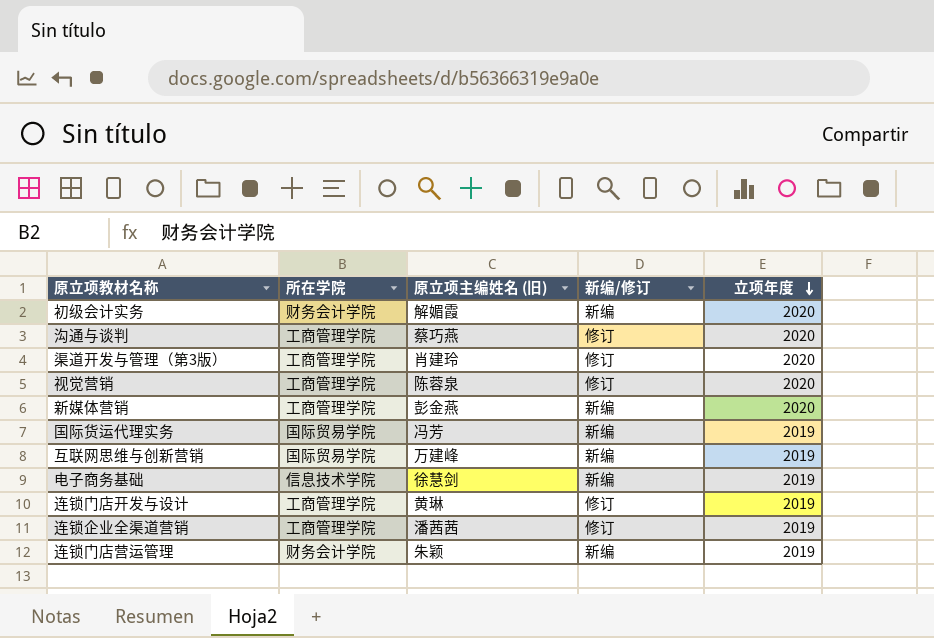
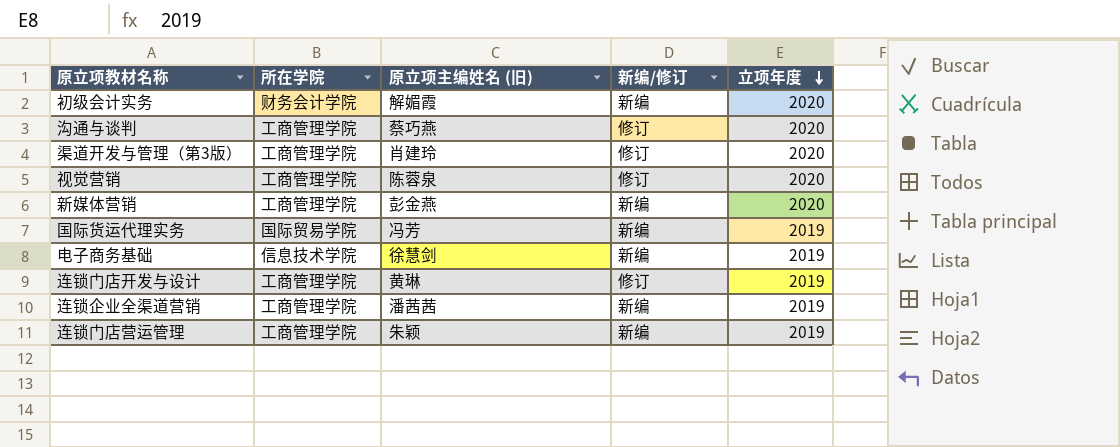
row 互联网思维与创新营销: 国际贸易学院 | 万建峰 | 新编 | 2019 -> none
连锁企业全渠道营销 | 新编/修订: 修订 -> 新编
连锁门店营运管理 | 所在学院: 财务会计学院 -> 工商管理学院

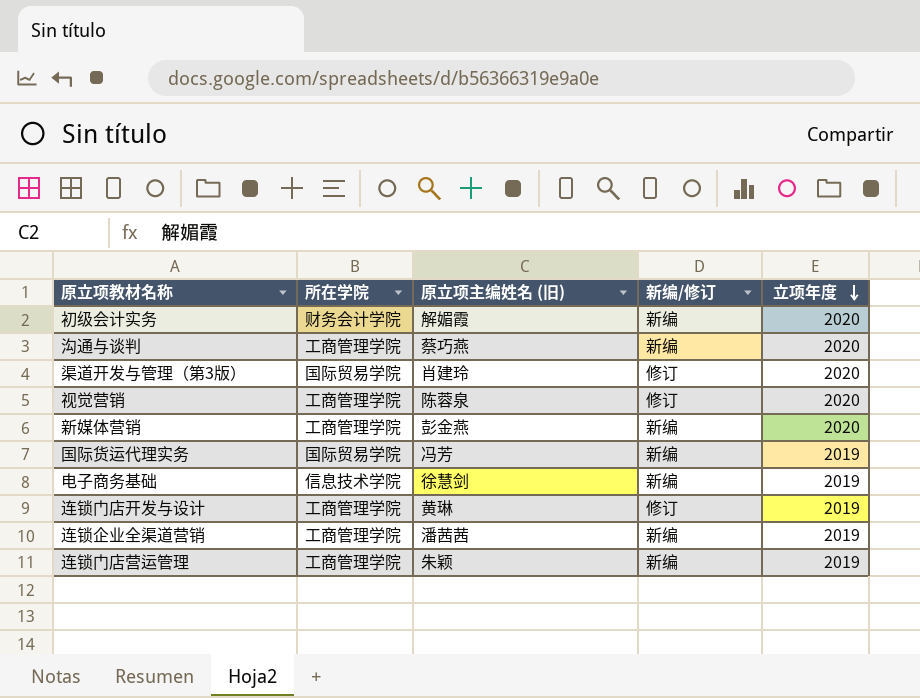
沟通与谈判 | 新编/修订: 修订 -> 新编
渠道开发与管理（第3版） | 所在学院: 工商管理学院 -> 国际贸易学院

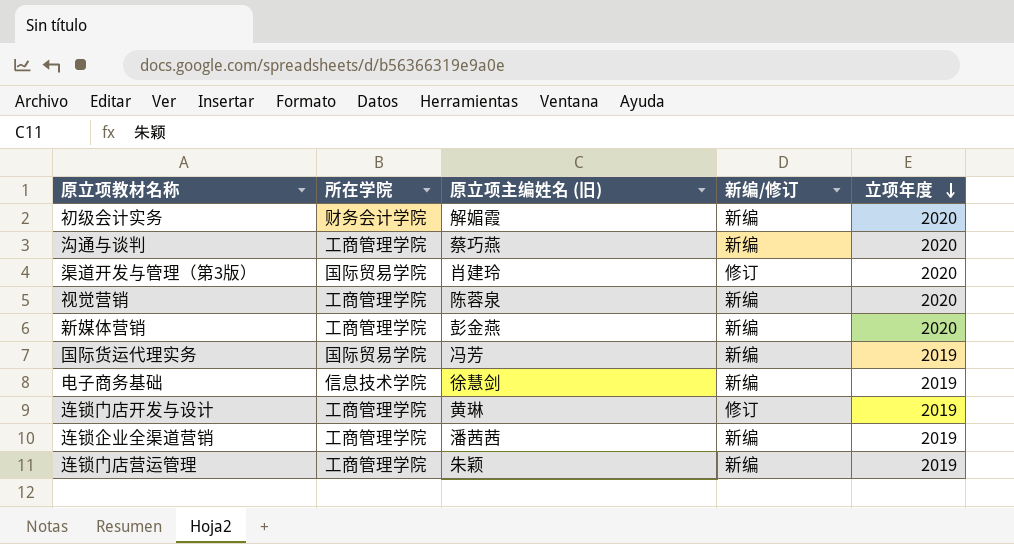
视觉营销 | 新编/修订: 修订 -> 新编

